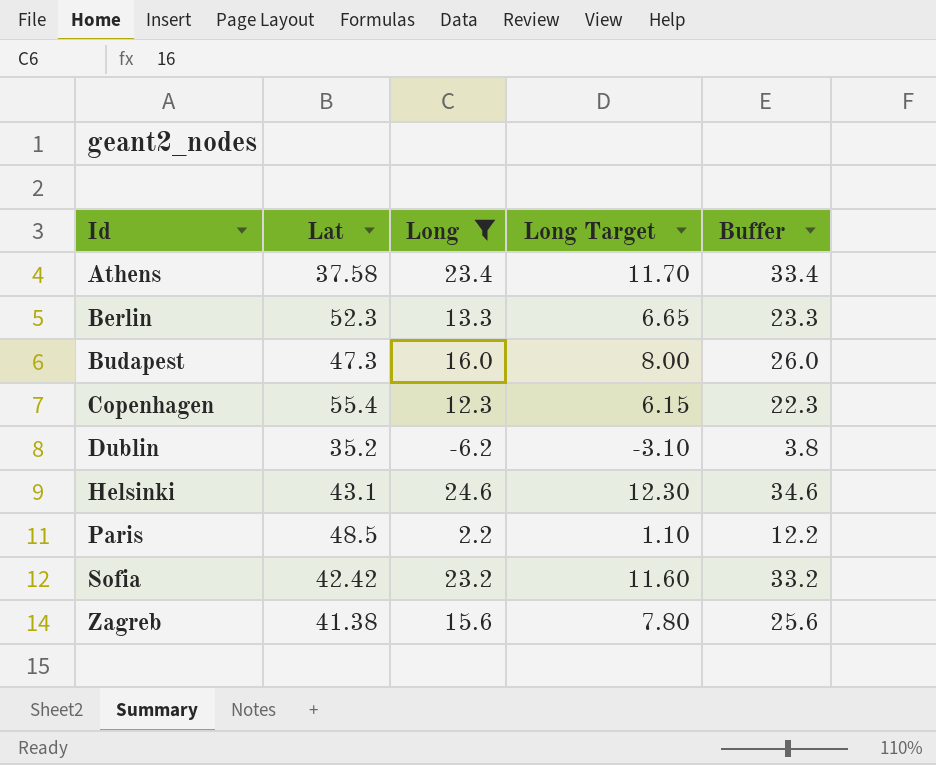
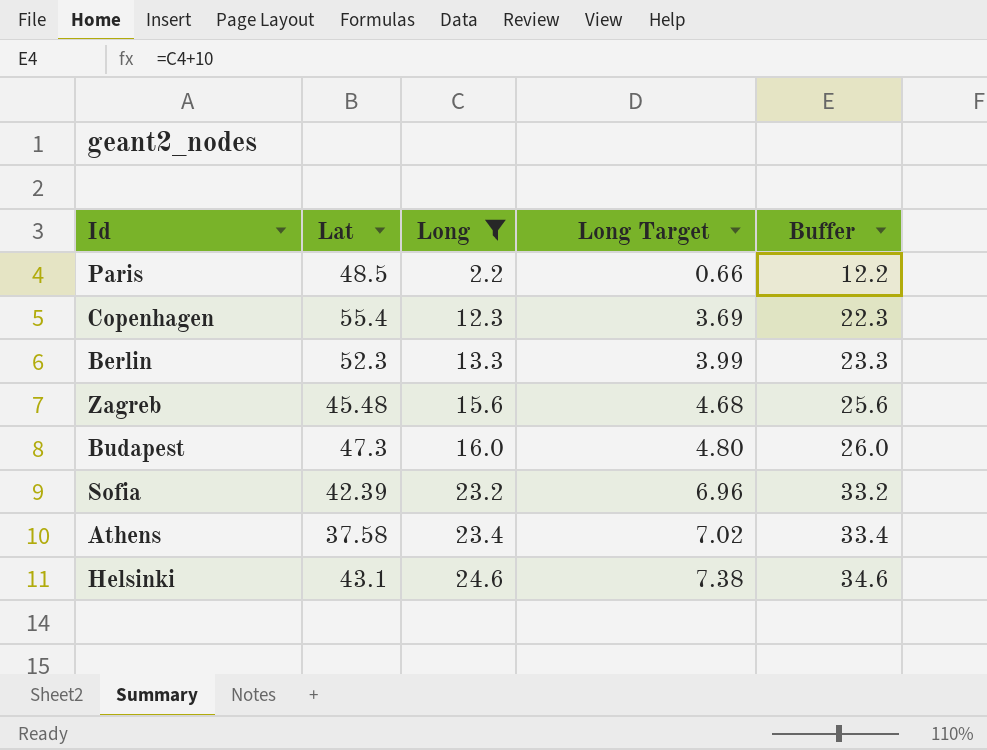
row order: Id ascending -> Long ascending
column Long Target | formula: [Long] * 0.5 -> [Long] * 0.3
row Dublin: 35.2 | -6.2 | -3.10 | 3.8 -> none
Zagreb | Lat: 41.38 -> 45.48
Sofia | Lat: 42.42 -> 42.39

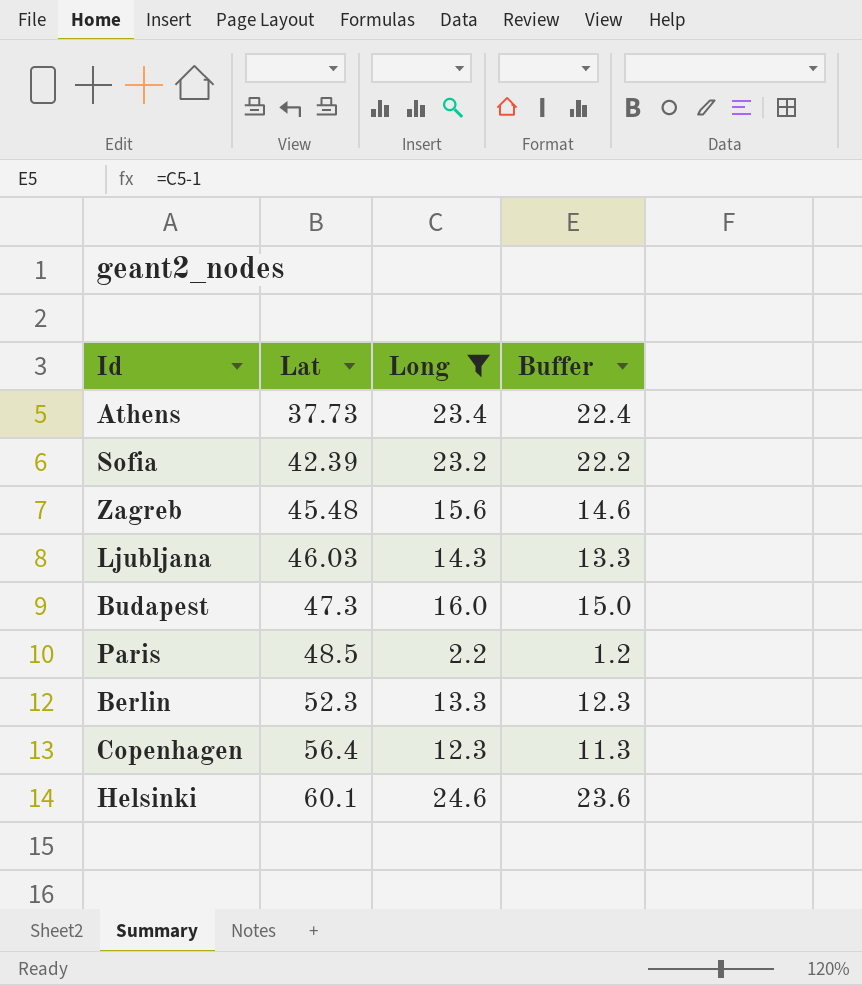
row order: Long ascending -> Lat ascending
column Long Target | formula: [Long] * 0.3 -> none
column Buffer | formula: [Long] + 10 -> [Long] - 1
Athens | Lat: 37.58 -> 37.73
row Ljubljana: none -> 46.03 | 14.3 | 13.3
Copenhagen | Lat: 55.4 -> 56.4
Helsinki | Lat: 43.1 -> 60.1

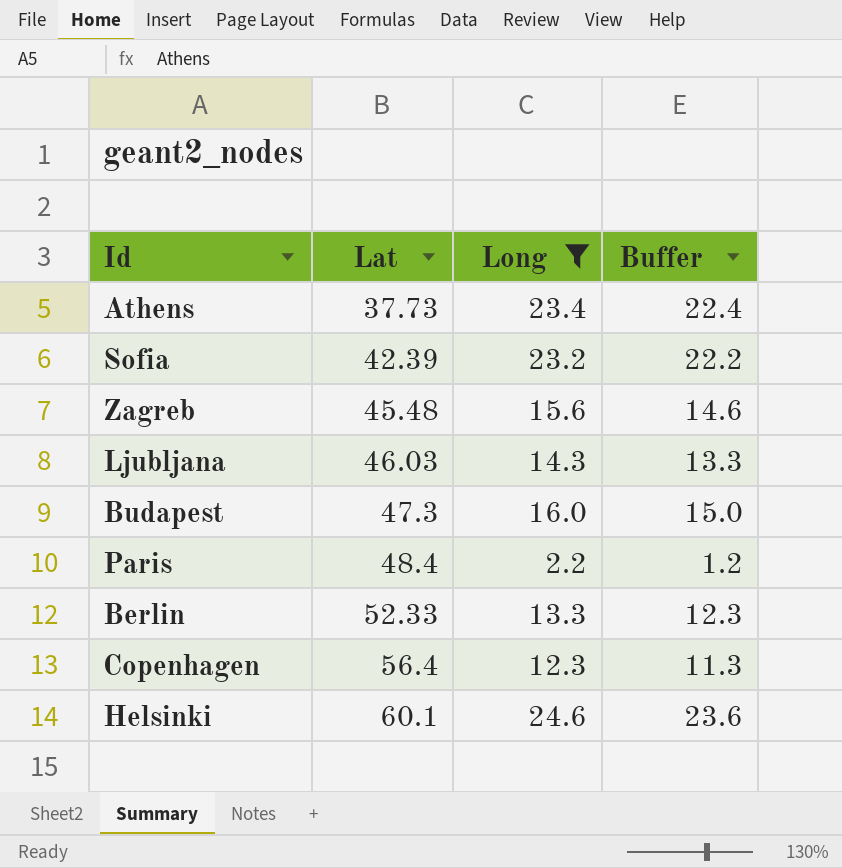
Paris | Lat: 48.5 -> 48.4
Berlin | Lat: 52.3 -> 52.33

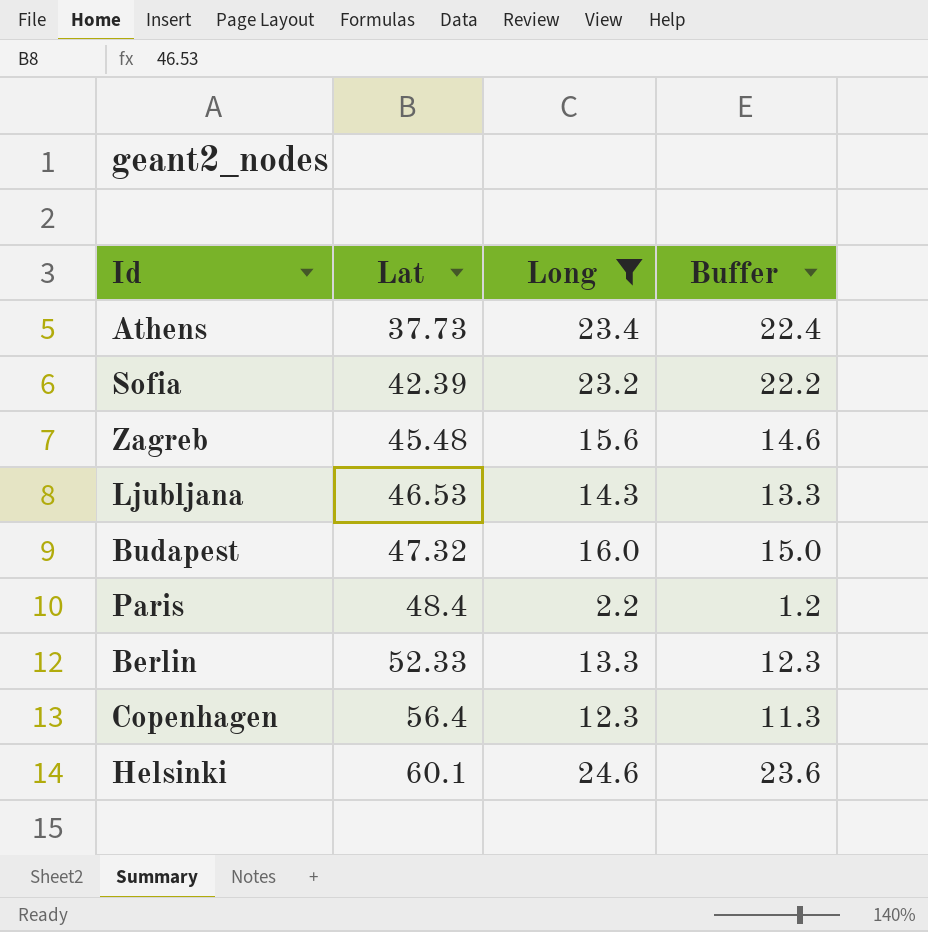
Ljubljana | Lat: 46.03 -> 46.53
Budapest | Lat: 47.3 -> 47.32

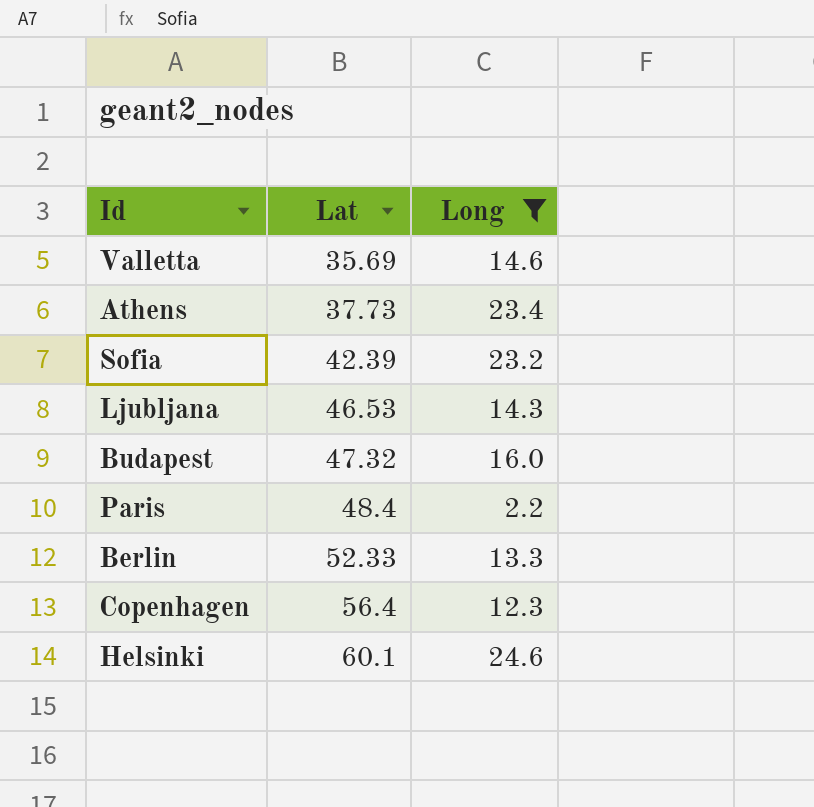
column Buffer | formula: [Long] - 1 -> none
row Zagreb: 45.48 | 15.6 | 14.6 -> none
row Valletta: none -> 35.69 | 14.6

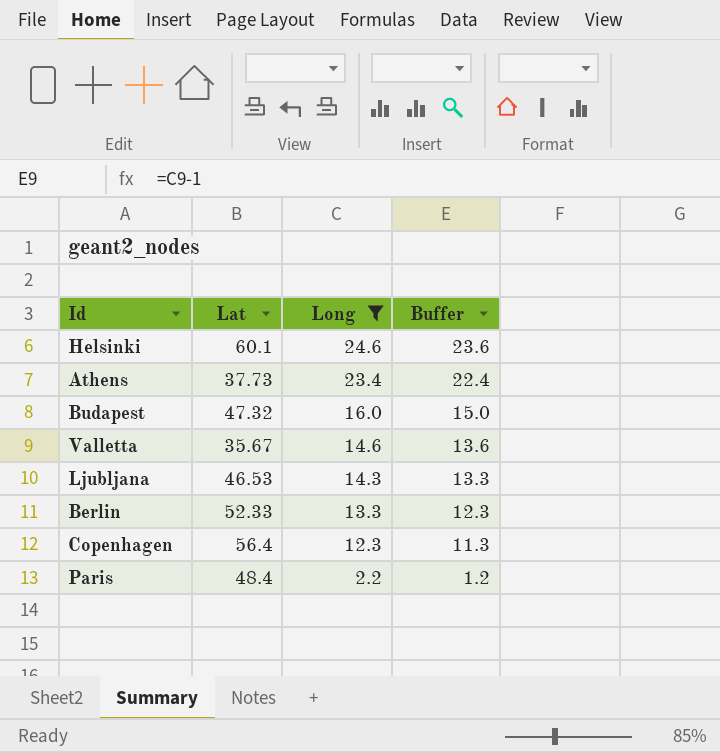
row order: Lat ascending -> Long descending
column Buffer | formula: none -> [Long] - 1
row Sofia: 42.39 | 23.2 -> none
Valletta | Lat: 35.69 -> 35.67

